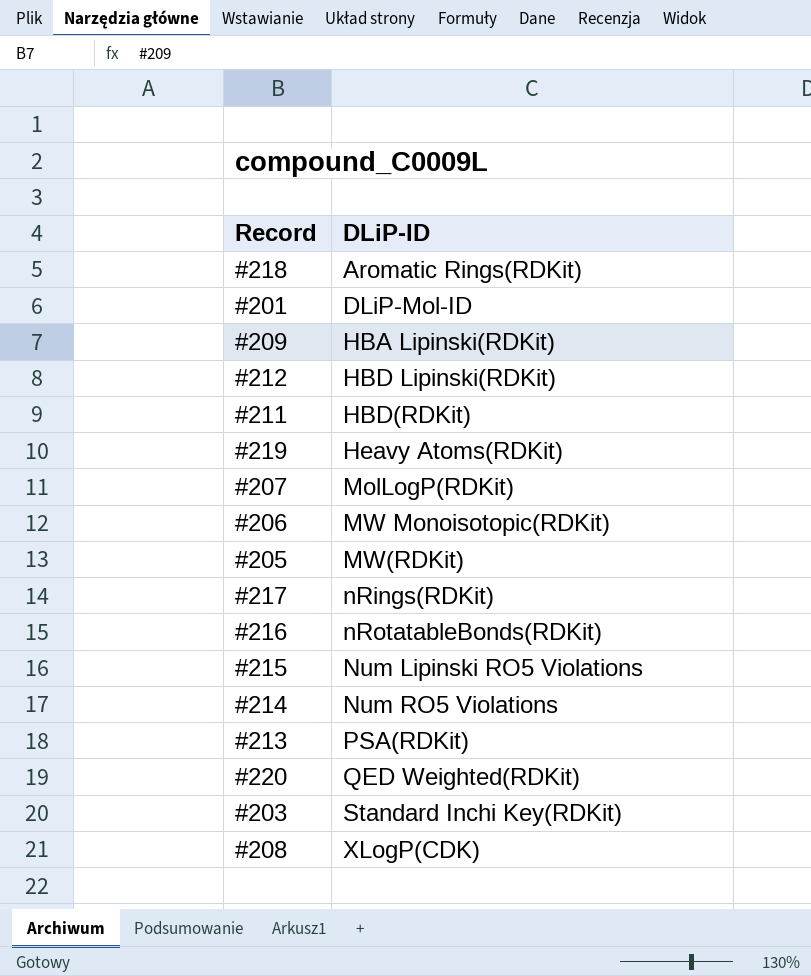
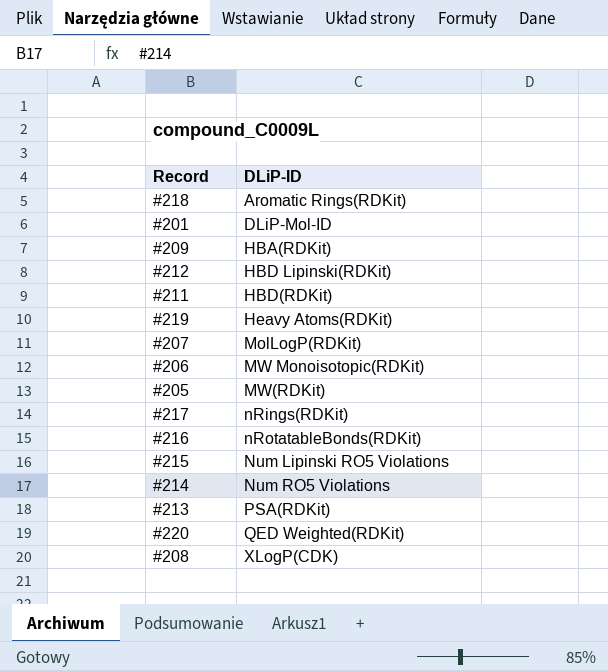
row #203: Standard Inchi Key(RDKit) -> none
#209 | DLiP-ID: HBA Lipinski(RDKit) -> HBA(RDKit)

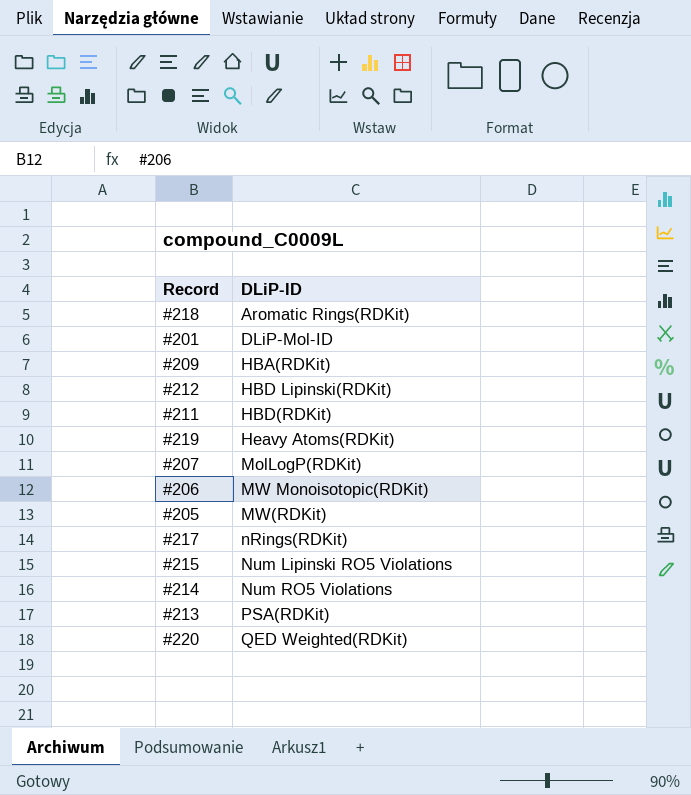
row #216: nRotatableBonds(RDKit) -> none
row #208: XLogP(CDK) -> none

